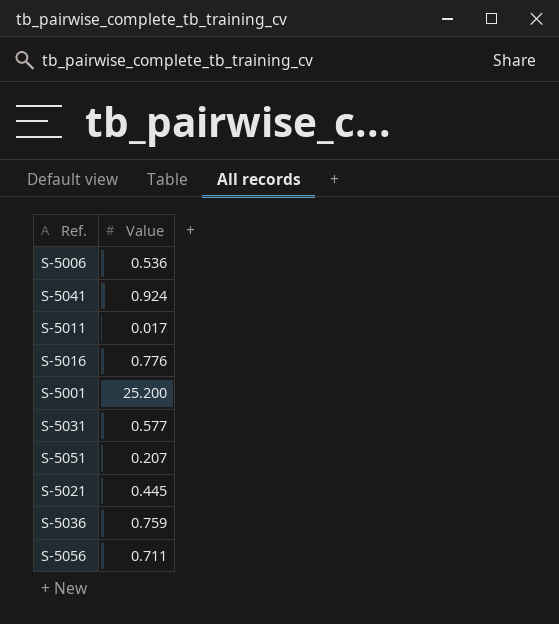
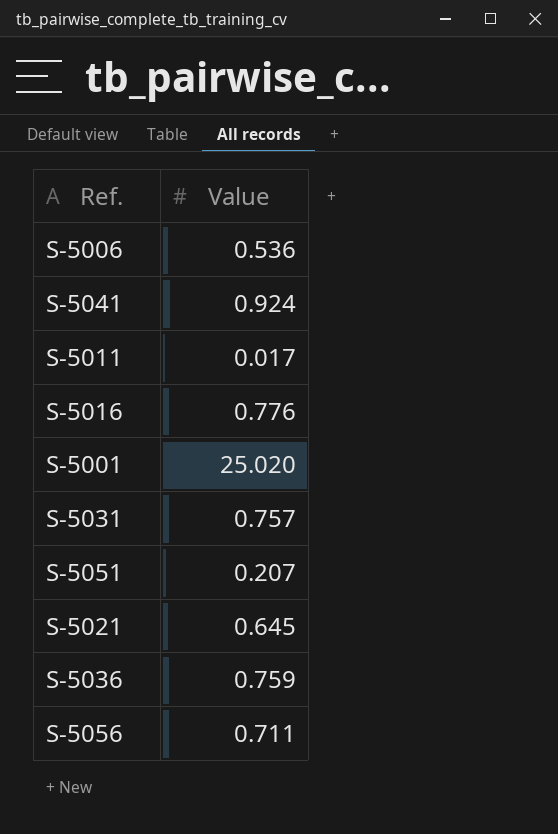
S-5001 | Value: 25.200 -> 25.020
S-5031 | Value: 0.577 -> 0.757
S-5021 | Value: 0.445 -> 0.645

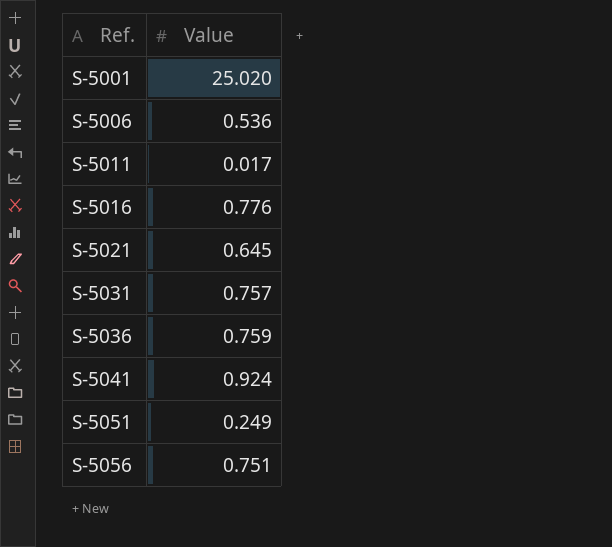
row order: none -> Ref. ascending
S-5051 | Value: 0.207 -> 0.249
S-5056 | Value: 0.711 -> 0.751

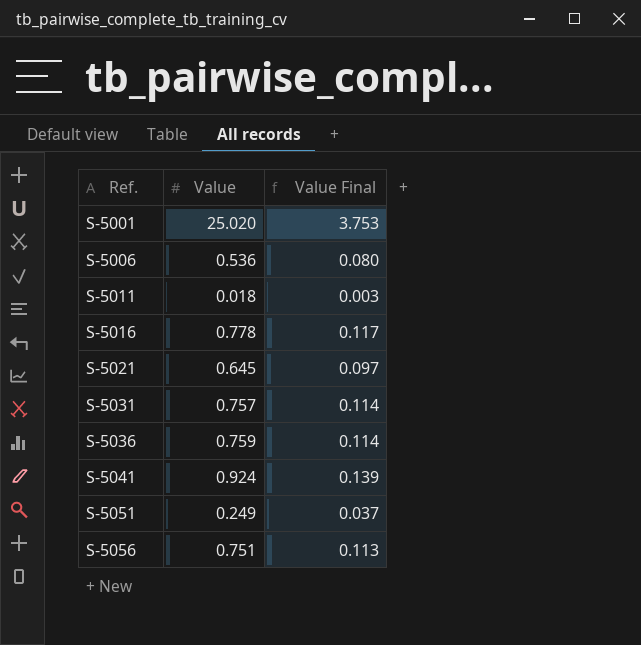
column Value Final | formula: none -> [Value] * 0.15
S-5011 | Value: 0.017 -> 0.018
S-5016 | Value: 0.776 -> 0.778

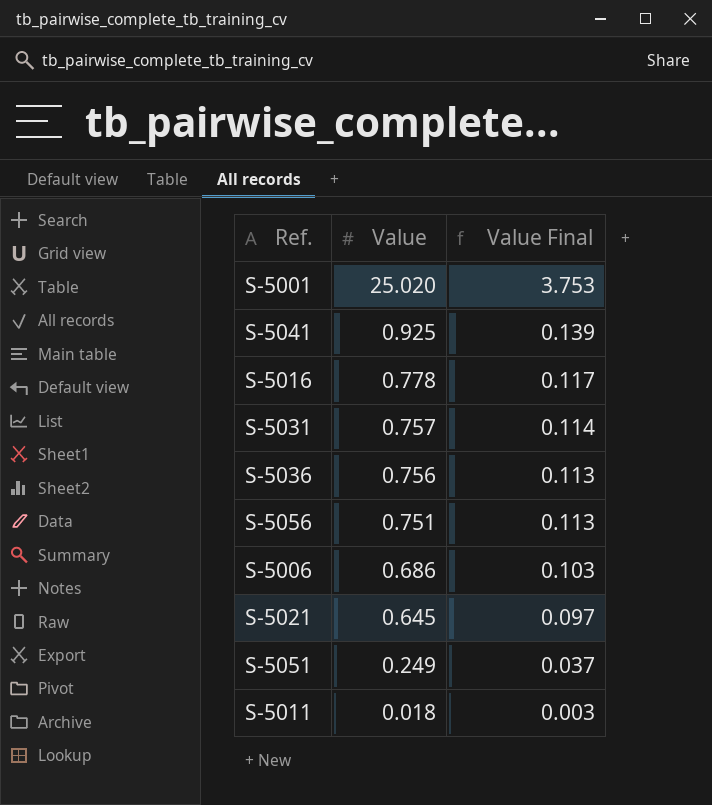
row order: Ref. ascending -> Value descending
S-5041 | Value: 0.924 -> 0.925
S-5036 | Value: 0.759 -> 0.756
S-5036 | Value Final: 0.114 -> 0.113
S-5006 | Value: 0.536 -> 0.686
S-5006 | Value Final: 0.080 -> 0.103

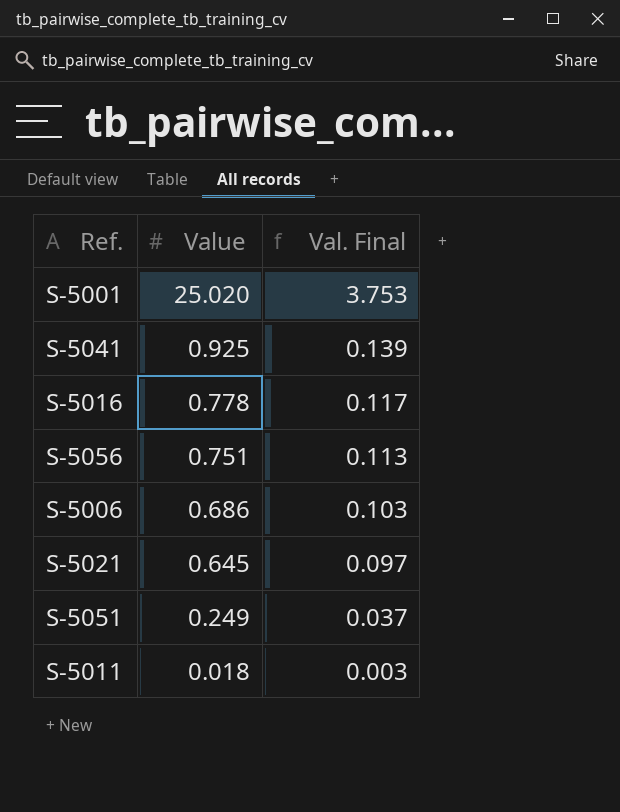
column name: Value Final -> Val. Final
row S-5031: 0.757 | 0.114 -> none
row S-5036: 0.756 | 0.113 -> none

